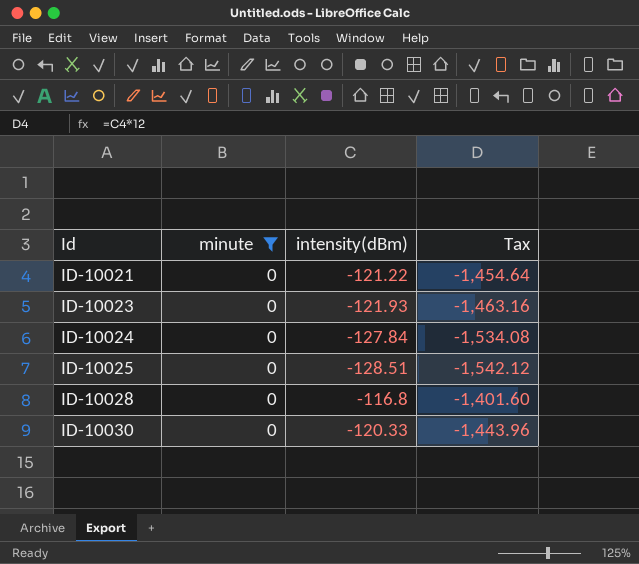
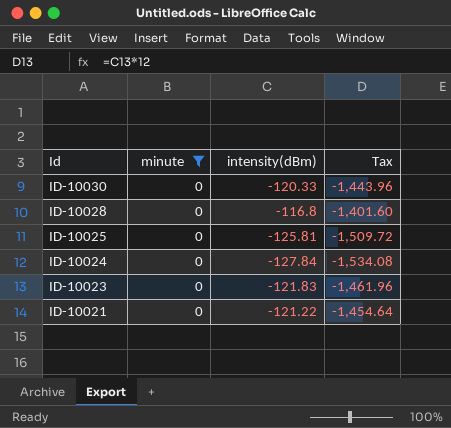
row order: Id ascending -> Id descending
ID-10025 | intensity(dBm): -128.51 -> -125.81
ID-10025 | Tax: -1,542.12 -> -1,509.72
ID-10023 | intensity(dBm): -121.93 -> -121.83
ID-10023 | Tax: -1,463.16 -> -1,461.96

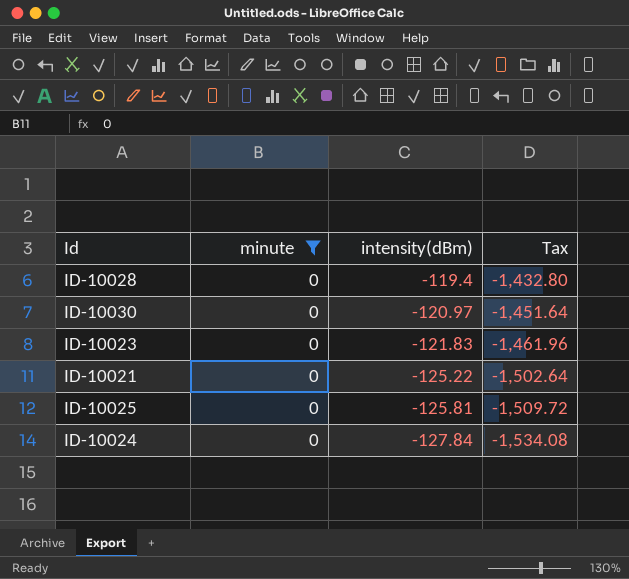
row order: Id descending -> intensity(dBm) descending
ID-10028 | intensity(dBm): -116.8 -> -119.4
ID-10028 | Tax: -1,401.60 -> -1,432.80
ID-10030 | intensity(dBm): -120.33 -> -120.97
ID-10030 | Tax: -1,443.96 -> -1,451.64
ID-10021 | intensity(dBm): -121.22 -> -125.22
ID-10021 | Tax: -1,454.64 -> -1,502.64

